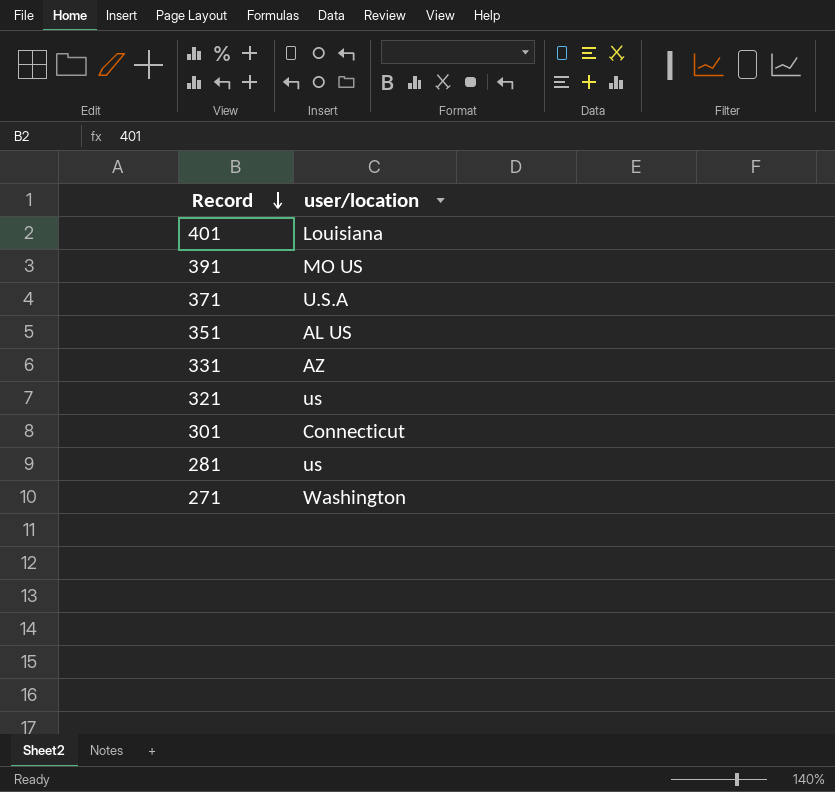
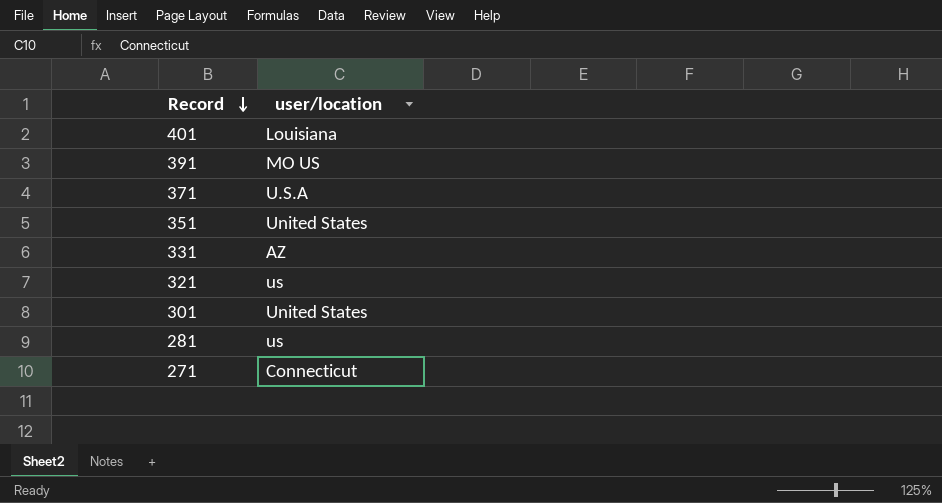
351 | user/location: AL US -> United States
301 | user/location: Connecticut -> United States
271 | user/location: Washington -> Connecticut

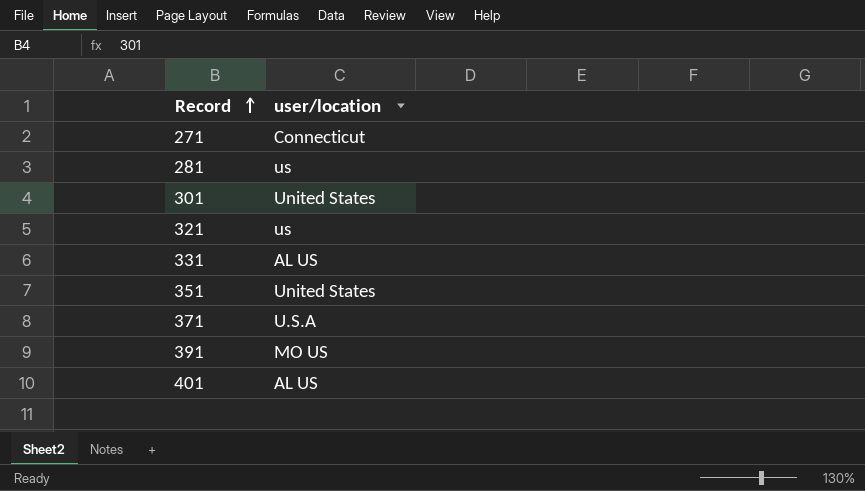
row order: Record descending -> Record ascending
331 | user/location: AZ -> AL US
401 | user/location: Louisiana -> AL US

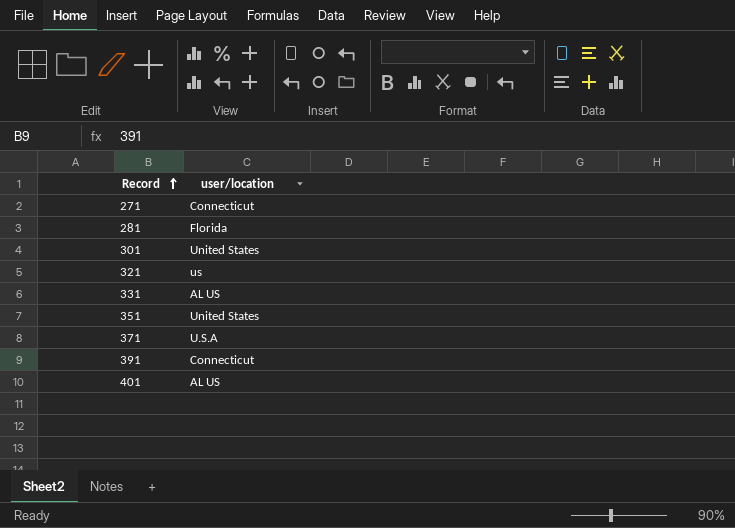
281 | user/location: us -> Florida
391 | user/location: MO US -> Connecticut

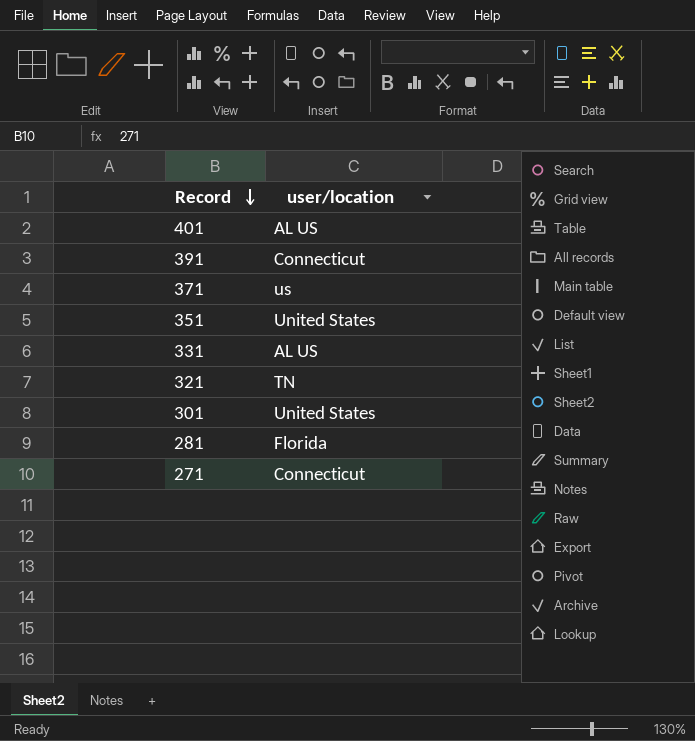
row order: Record ascending -> Record descending
371 | user/location: U.S.A -> us
321 | user/location: us -> TN

